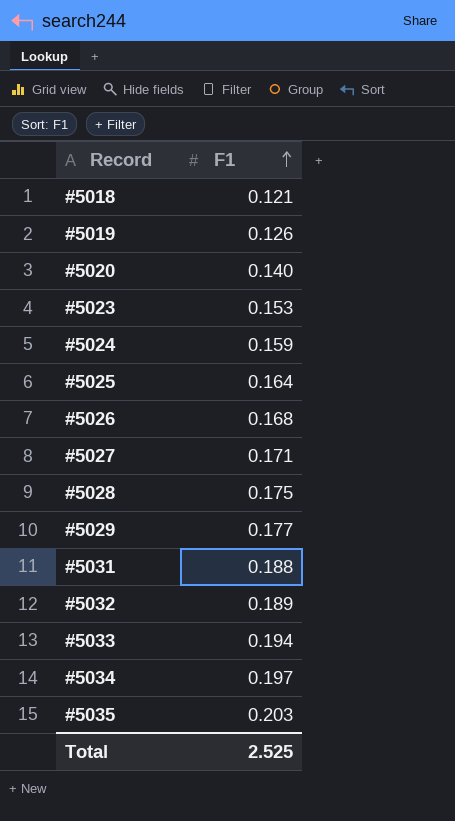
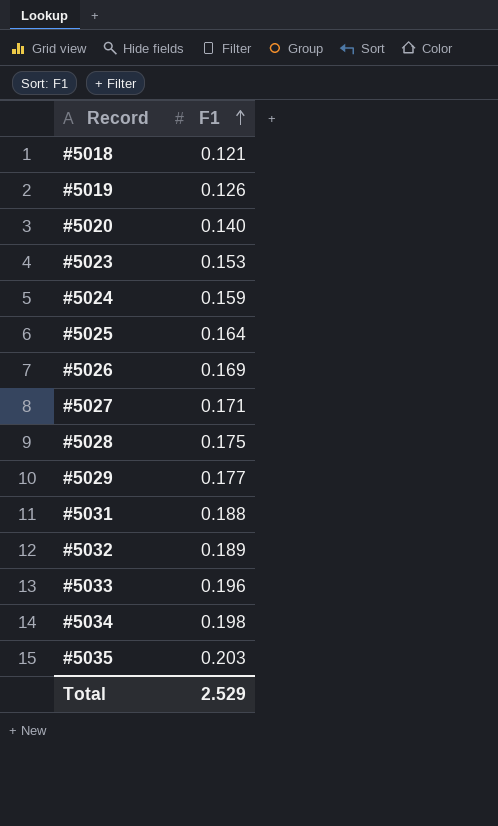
#5026 | F1: 0.168 -> 0.169
#5033 | F1: 0.194 -> 0.196
#5034 | F1: 0.197 -> 0.198
Total | F1: 2.525 -> 2.529

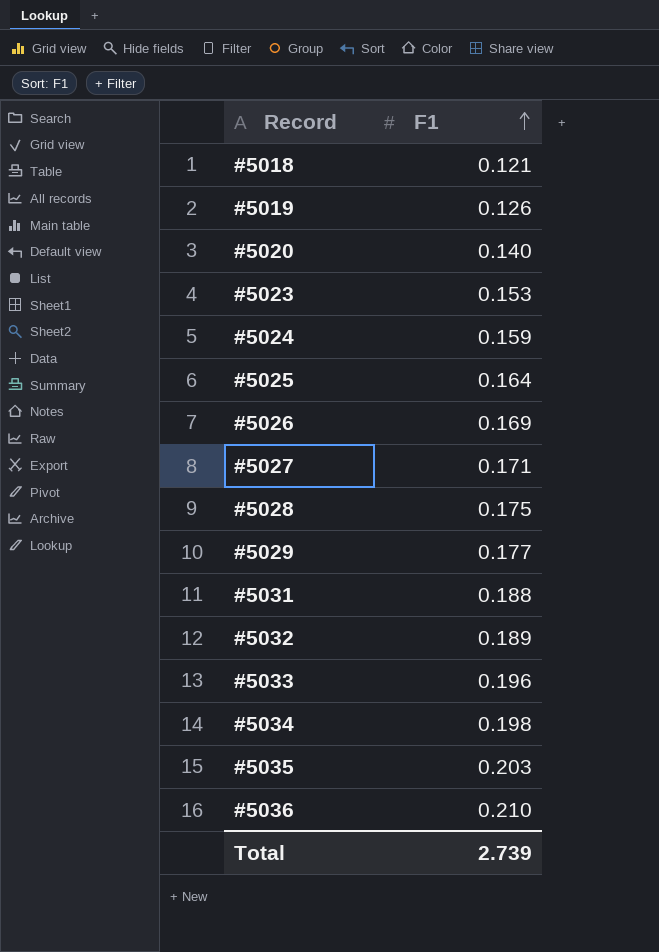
row #5036: none -> 0.210
Total | F1: 2.529 -> 2.739

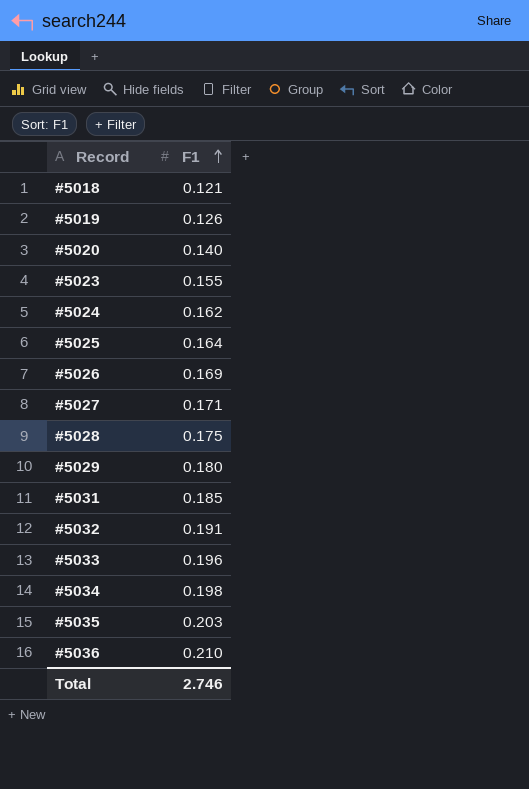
#5023 | F1: 0.153 -> 0.155
#5024 | F1: 0.159 -> 0.162
#5029 | F1: 0.177 -> 0.180
#5031 | F1: 0.188 -> 0.185
#5032 | F1: 0.189 -> 0.191
Total | F1: 2.739 -> 2.746

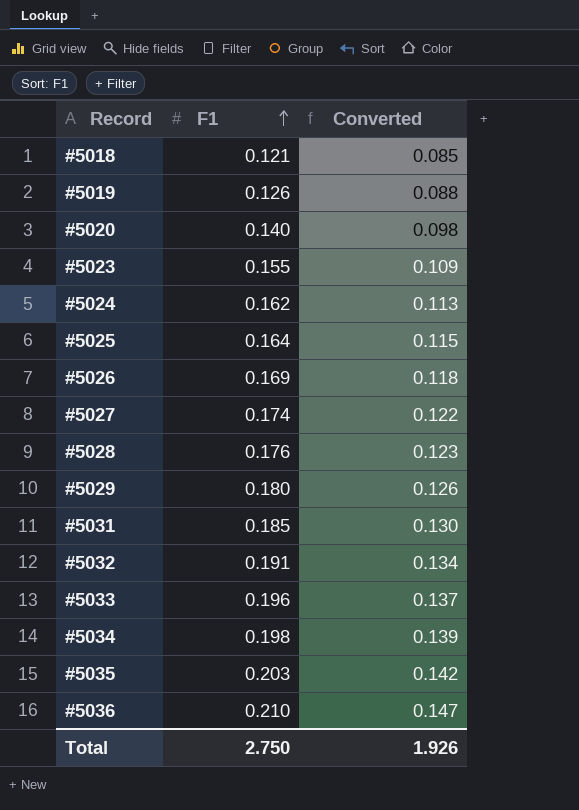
column Converted | formula: none -> [F1] * 0.7
#5027 | F1: 0.171 -> 0.174
#5028 | F1: 0.175 -> 0.176
Total | F1: 2.746 -> 2.750

